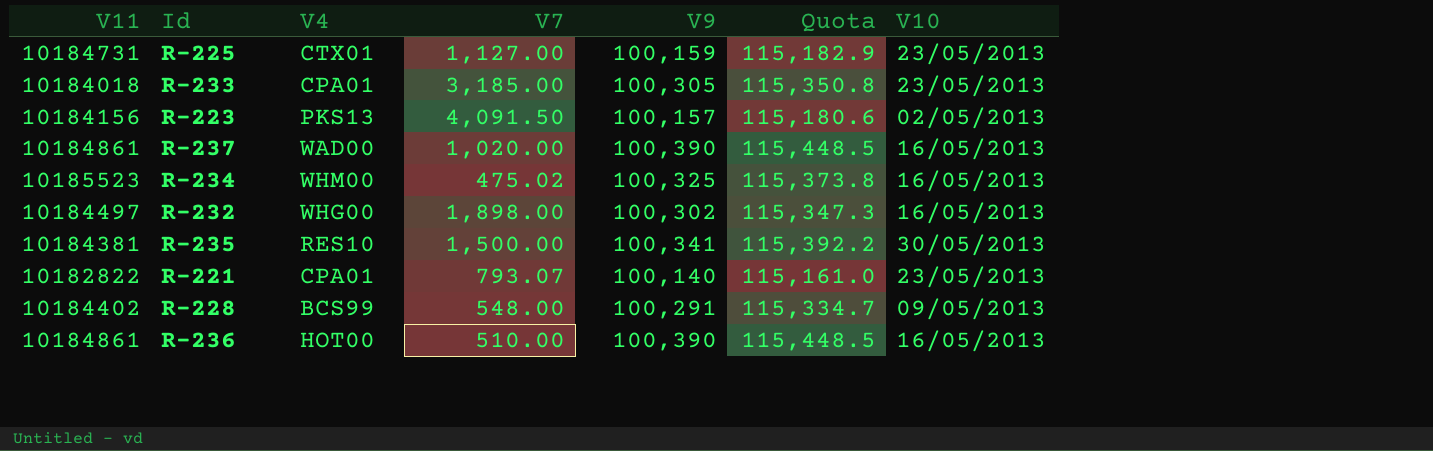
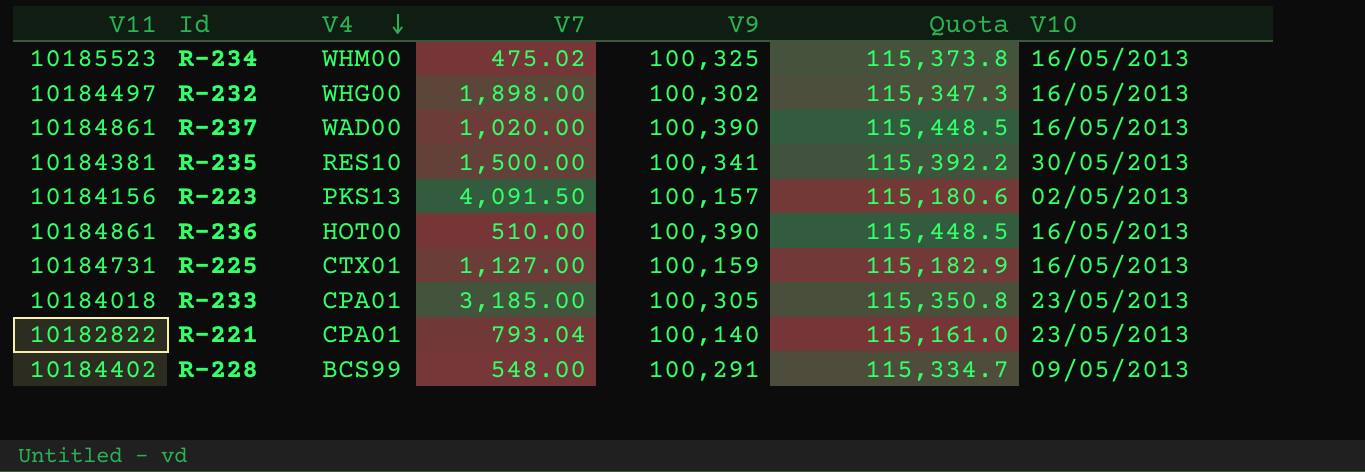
row order: none -> V4 descending
R-225 | V10: 23/05/2013 -> 16/05/2013
R-221 | V7: 793.07 -> 793.04

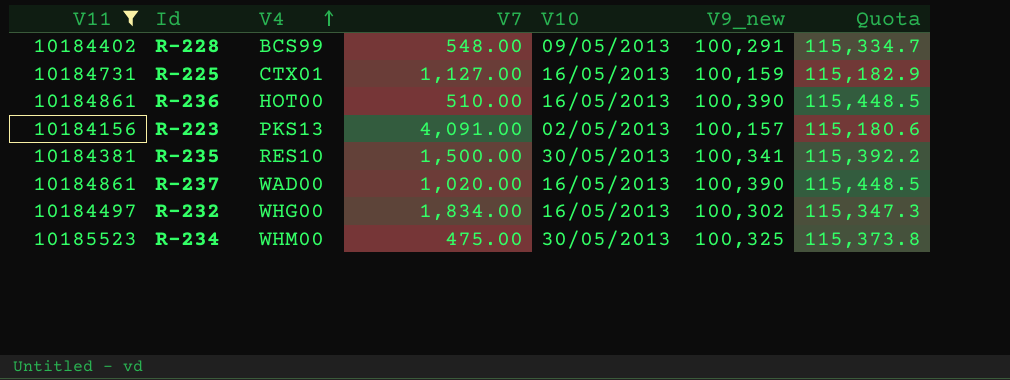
filter: none -> V11 >= 10184156
row order: V4 descending -> V4 ascending
column V10 | position: 7 -> 5
column name: V9 -> V9_new
R-223 | V7: 4,091.50 -> 4,091.00
R-232 | V7: 1,898.00 -> 1,834.00
R-234 | V7: 475.02 -> 475.00
R-234 | V10: 16/05/2013 -> 30/05/2013

